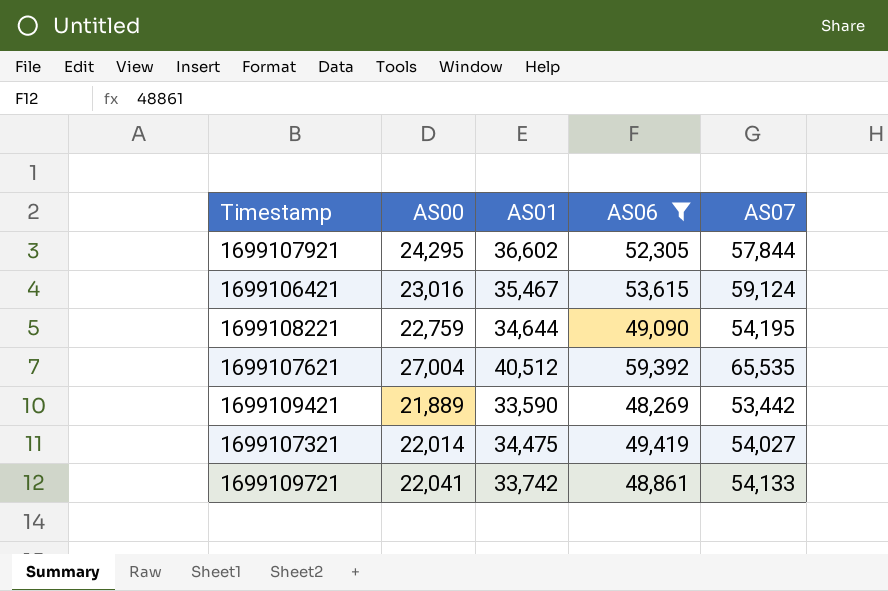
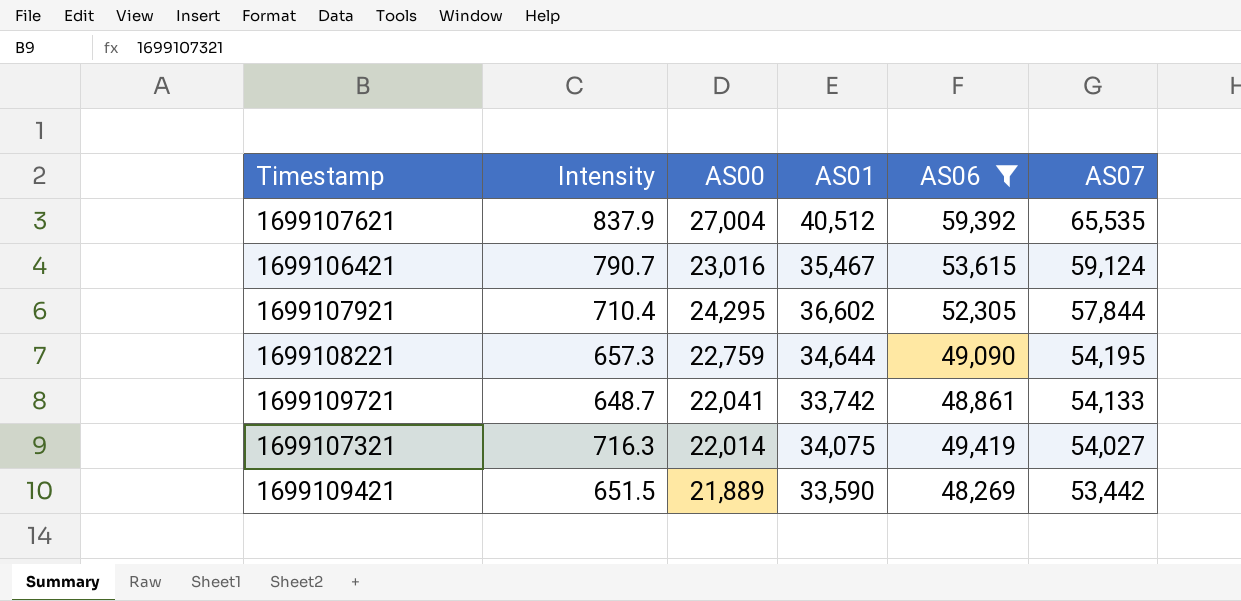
row order: none -> AS07 descending
column Intensity | position: none -> 2
1699107321 | AS01: 34,475 -> 34,075

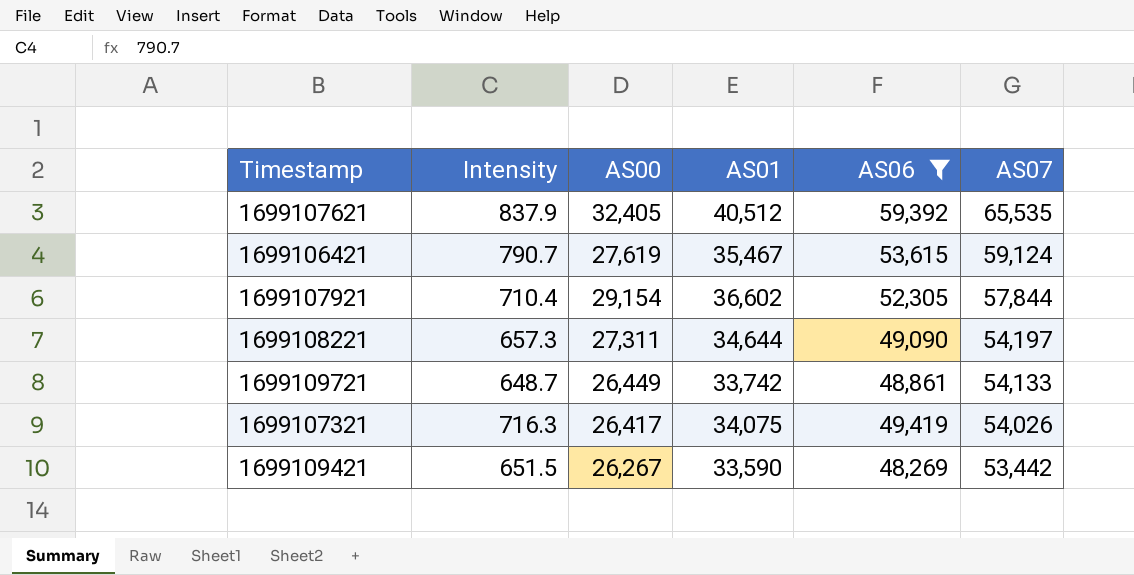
1699107621 | AS00: 27,004 -> 32,405
1699106421 | AS00: 23,016 -> 27,619
1699107921 | AS00: 24,295 -> 29,154
1699108221 | AS00: 22,759 -> 27,311
1699108221 | AS07: 54,195 -> 54,197
1699109721 | AS00: 22,041 -> 26,449
1699107321 | AS00: 22,014 -> 26,417
1699107321 | AS07: 54,027 -> 54,026
1699109421 | AS00: 21,889 -> 26,267

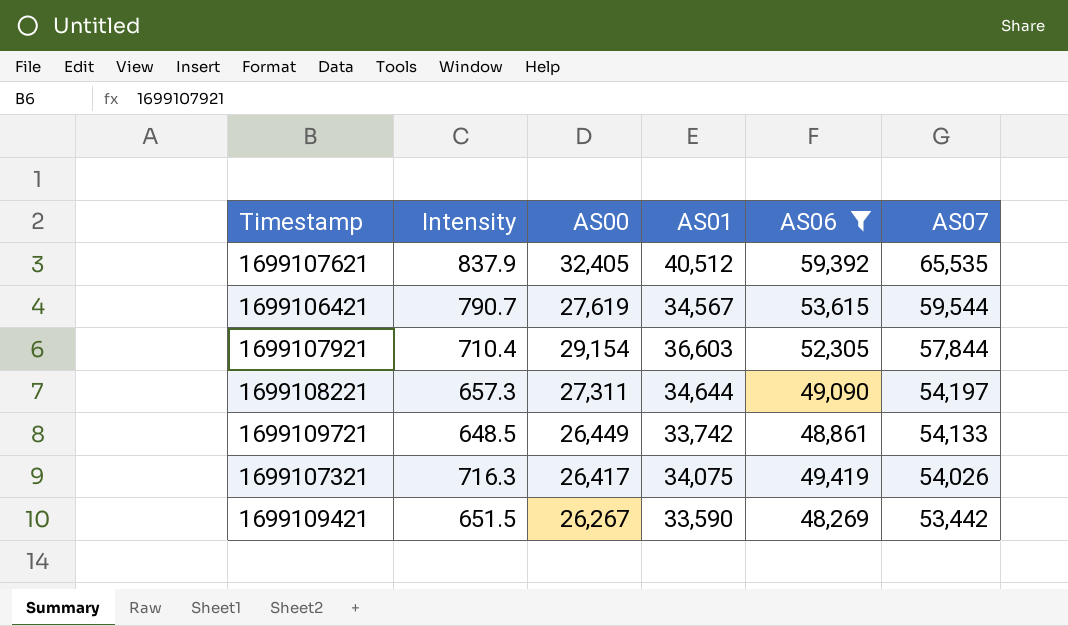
1699106421 | AS01: 35,467 -> 34,567
1699106421 | AS07: 59,124 -> 59,544
1699107921 | AS01: 36,602 -> 36,603
1699109721 | Intensity: 648.7 -> 648.5

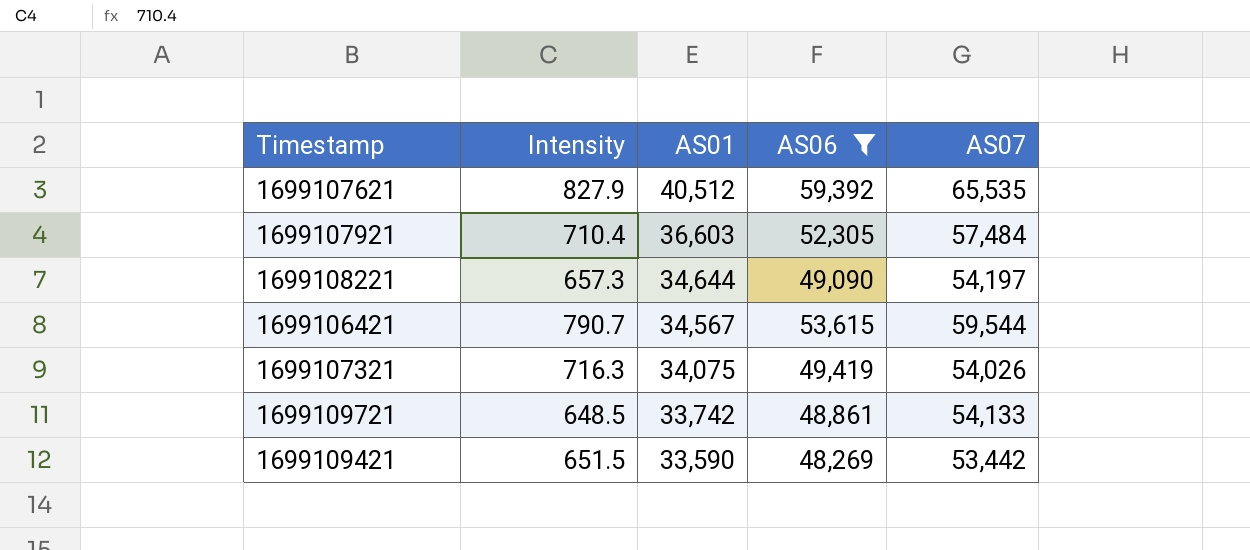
row order: AS07 descending -> AS01 descending
column AS00 | position: 3 -> none
1699107621 | Intensity: 837.9 -> 827.9
1699107921 | AS07: 57,844 -> 57,484

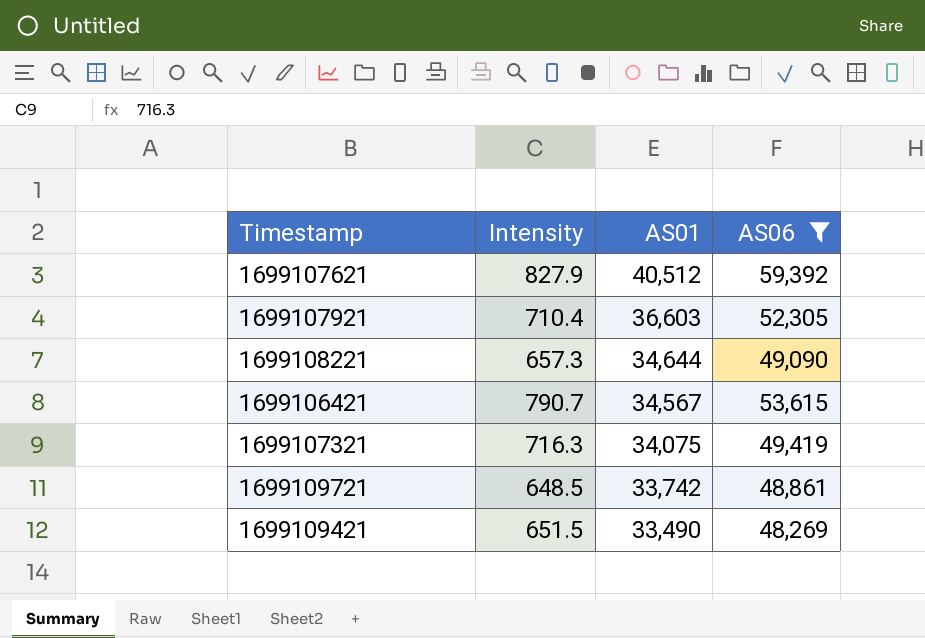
column AS07 | position: 5 -> none
1699109421 | AS01: 33,590 -> 33,490

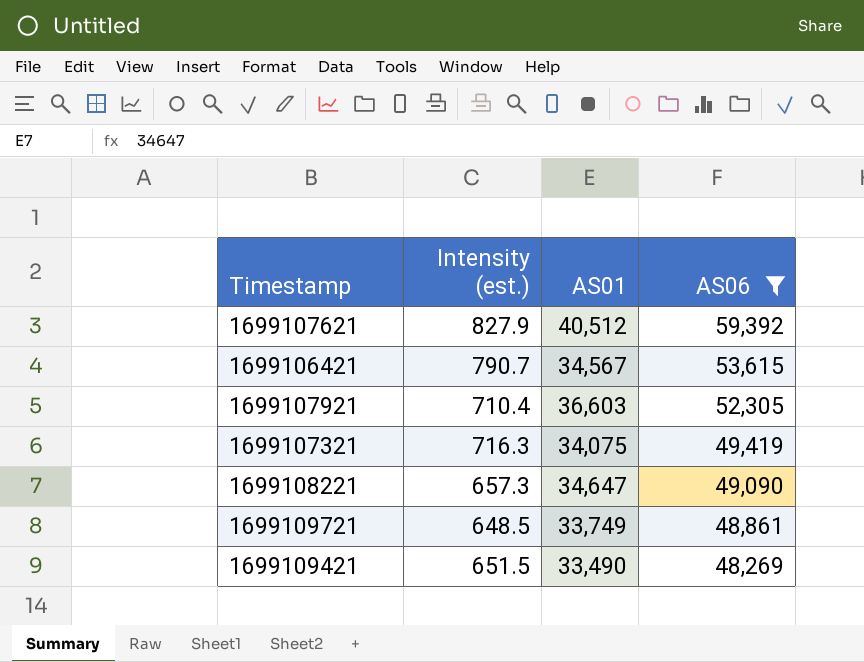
row order: AS01 descending -> AS06 descending
column name: Intensity -> Intensity (est.)
1699108221 | AS01: 34,644 -> 34,647
1699109721 | AS01: 33,742 -> 33,749

